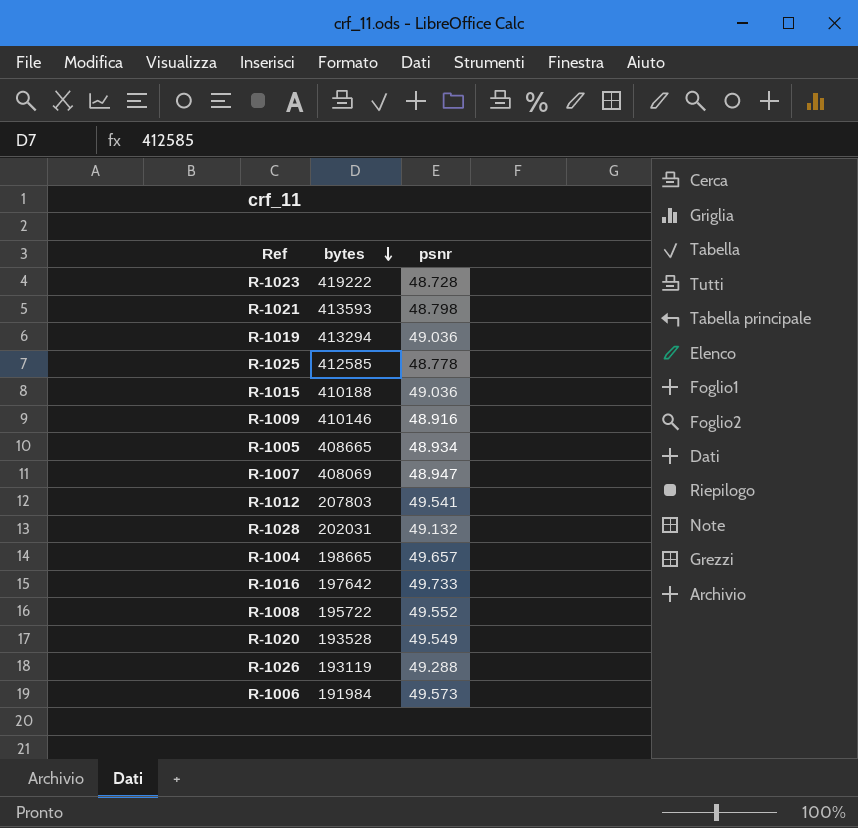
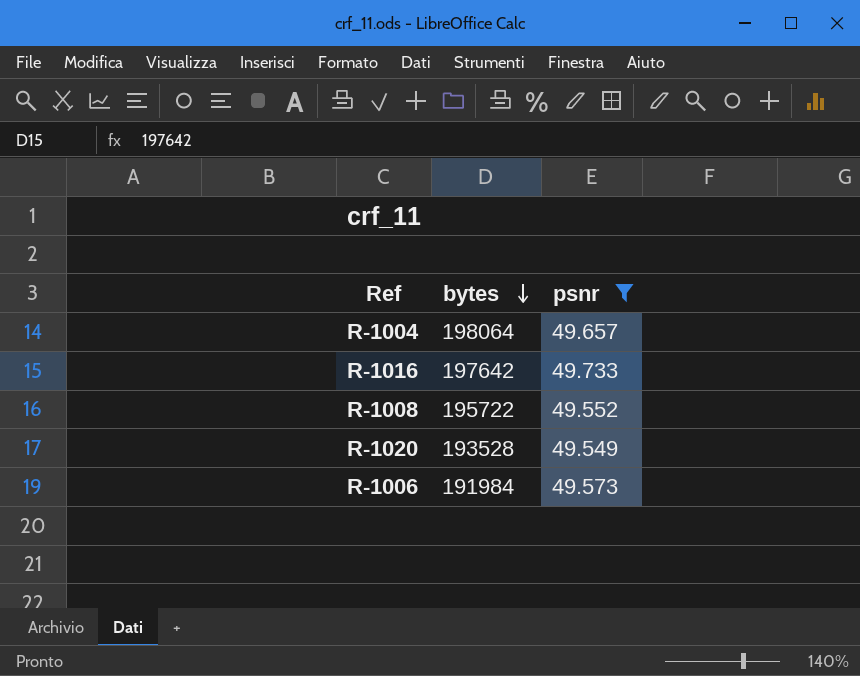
filter: none -> psnr >= 49.549
R-1004 | bytes: 198665 -> 198064

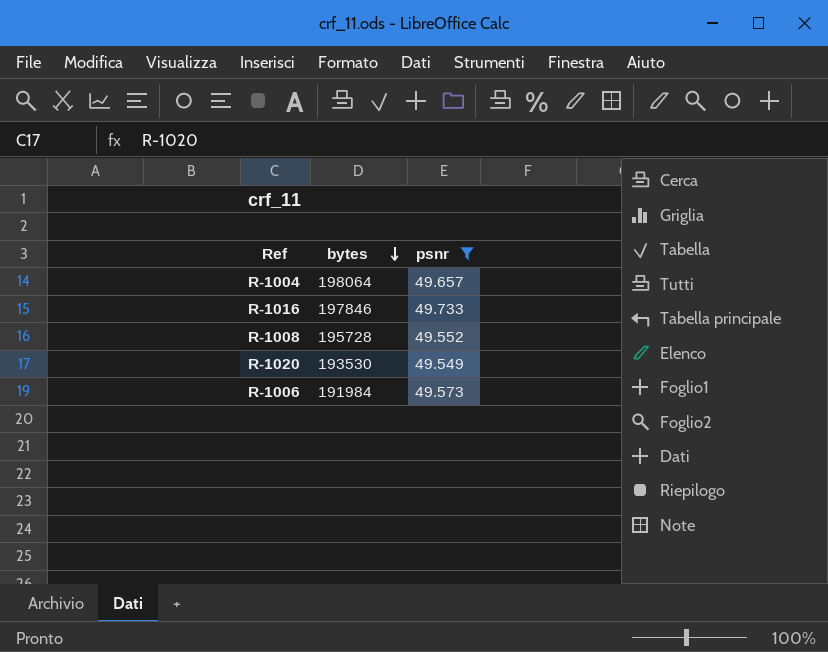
R-1016 | bytes: 197642 -> 197846
R-1008 | bytes: 195722 -> 195728
R-1020 | bytes: 193528 -> 193530

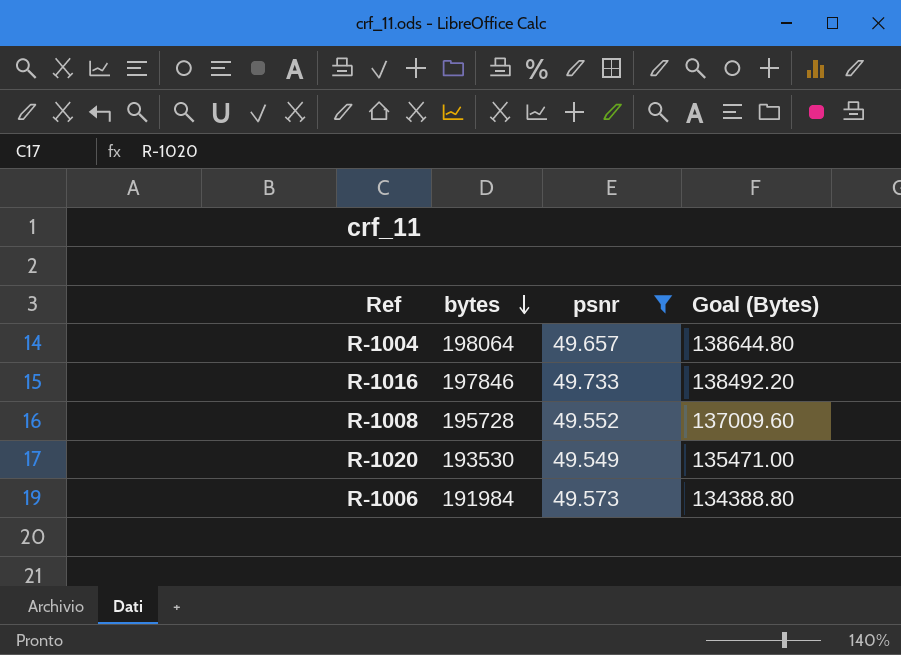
column Goal (Bytes) | formula: none -> [bytes] * 0.7

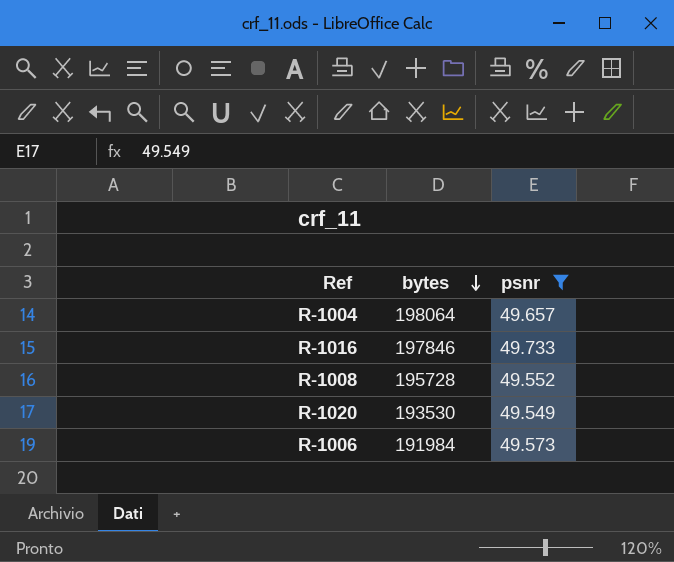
column Goal (Bytes) | formula: [bytes] * 0.7 -> none

